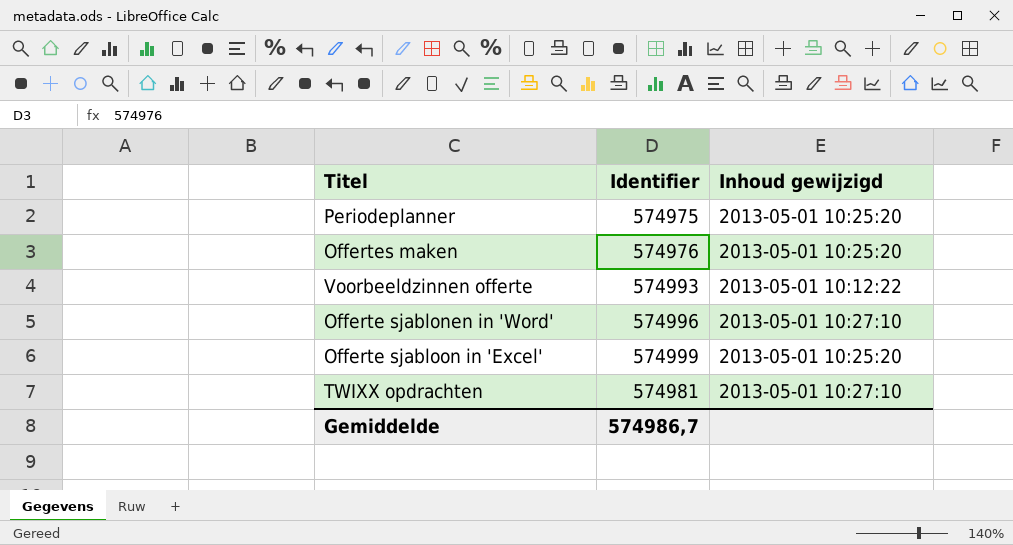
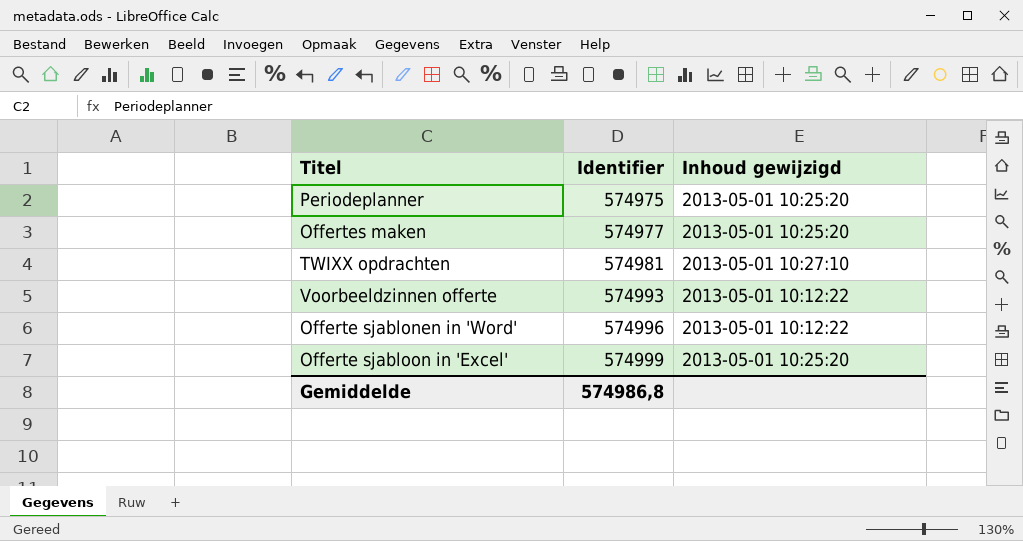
row order: none -> Identifier ascending
Offertes maken | Identifier: 574976 -> 574977
Offerte sjablonen in 'Word' | Inhoud gewijzigd: 2013-05-01 10:27:10 -> 2013-05-01 10:12:22
Gemiddelde | Identifier: 574986,7 -> 574986,8

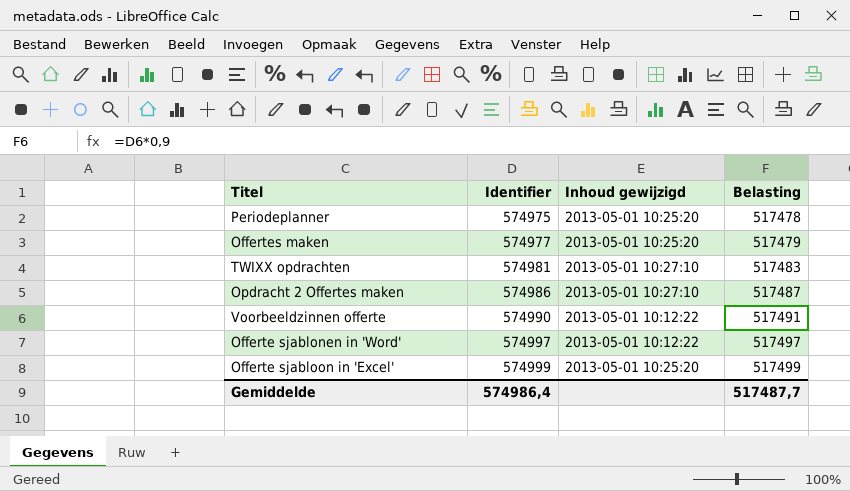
column Belasting | formula: none -> [Identifier] * 0,9
row Opdracht 2 Offertes maken: none -> 574986 | 2013-05-01 10:27:10 | 517487
Voorbeeldzinnen offerte | Identifier: 574993 -> 574990
Offerte sjablonen in 'Word' | Identifier: 574996 -> 574997
Gemiddelde | Identifier: 574986,8 -> 574986,4

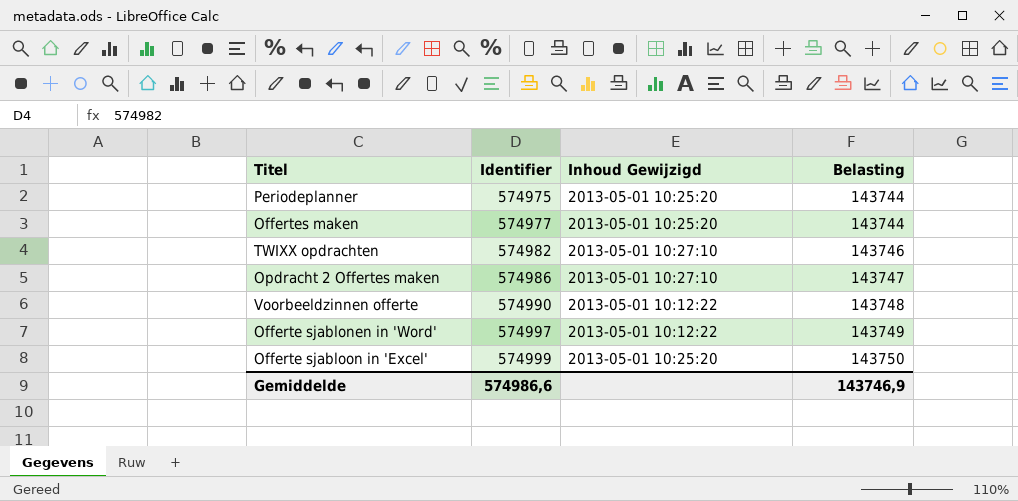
column name: Inhoud gewijzigd -> Inhoud Gewijzigd
column Belasting | formula: [Identifier] * 0,9 -> [Identifier] * 0,25
TWIXX opdrachten | Identifier: 574981 -> 574982
Gemiddelde | Identifier: 574986,4 -> 574986,6
Gemiddelde | Belasting: 517487,7 -> 143746,9

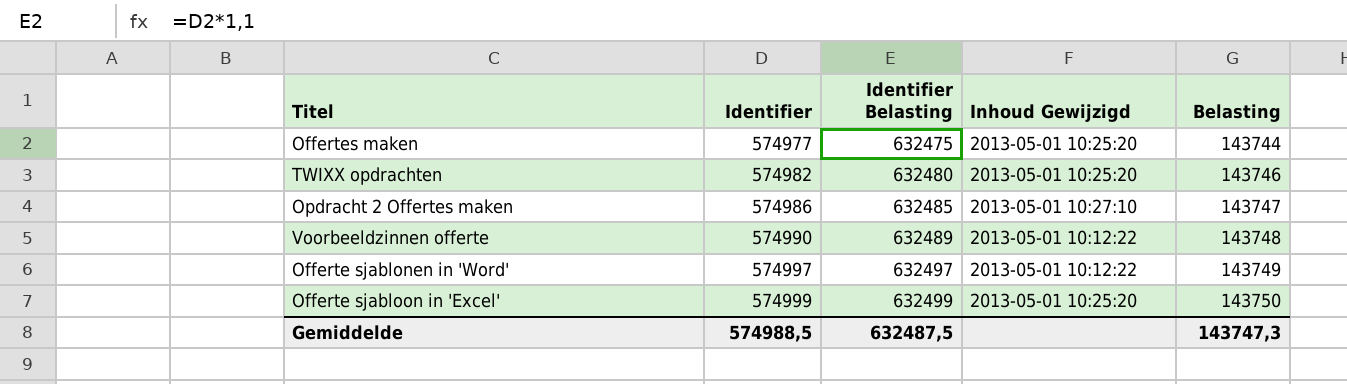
column Identifier Belasting | formula: none -> [Identifier] * 1,1
row Periodeplanner: 574975 | 2013-05-01 10:25:20 | 143744 -> none
TWIXX opdrachten | Inhoud Gewijzigd: 2013-05-01 10:27:10 -> 2013-05-01 10:25:20
Gemiddelde | Identifier: 574986,6 -> 574988,5
Gemiddelde | Belasting: 143746,9 -> 143747,3

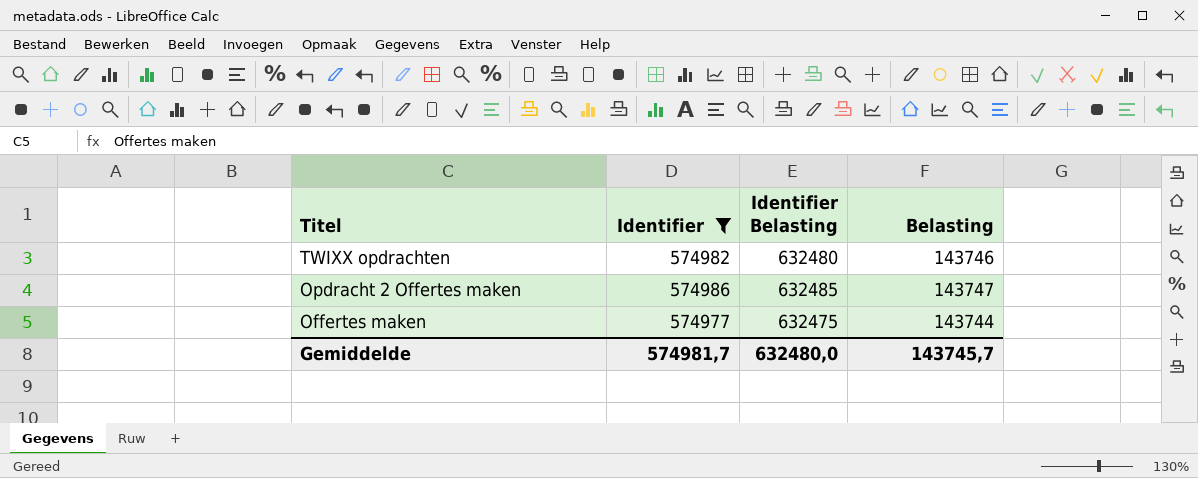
filter: none -> Identifier <= 574986
row order: Identifier ascending -> Titel descending
column Inhoud Gewijzigd | position: 4 -> none
Gemiddelde | Identifier: 574988,5 -> 574981,7
Gemiddelde | Identifier Belasting: 632487,5 -> 632480,0
Gemiddelde | Belasting: 143747,3 -> 143745,7

